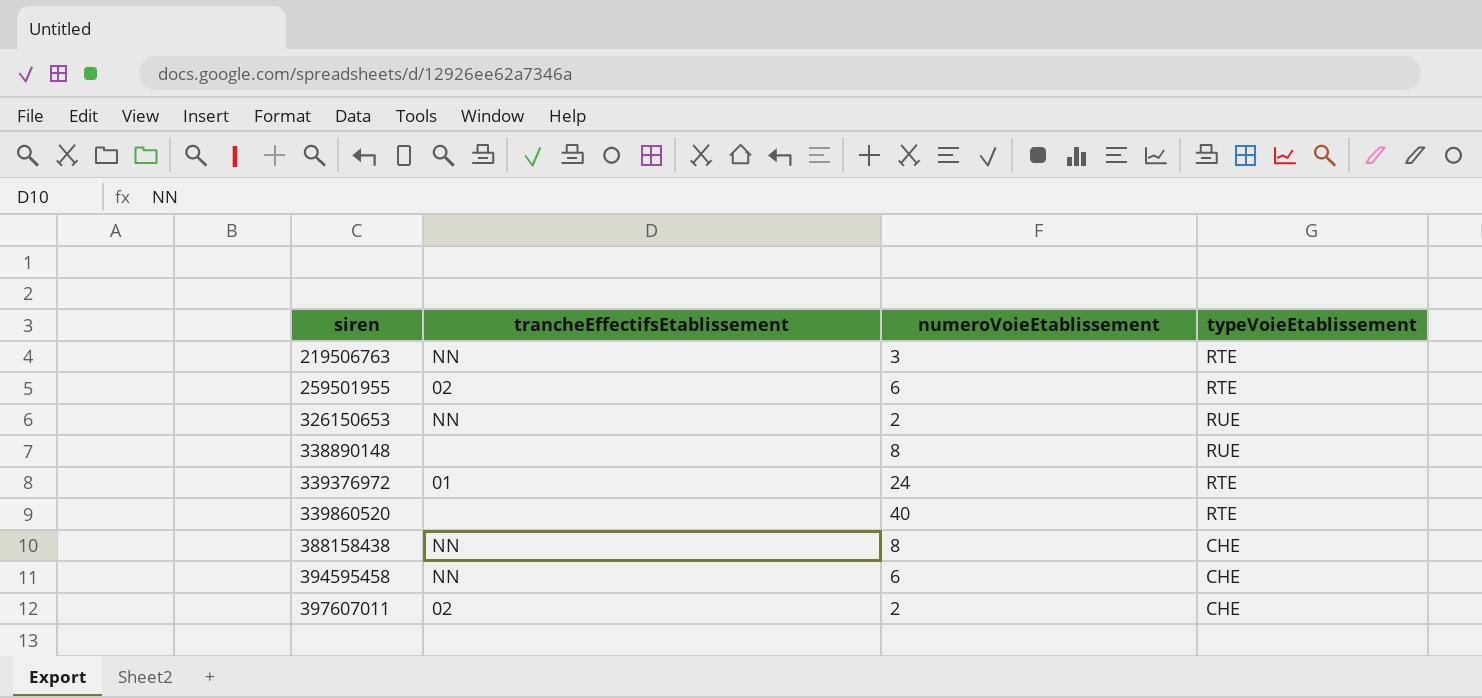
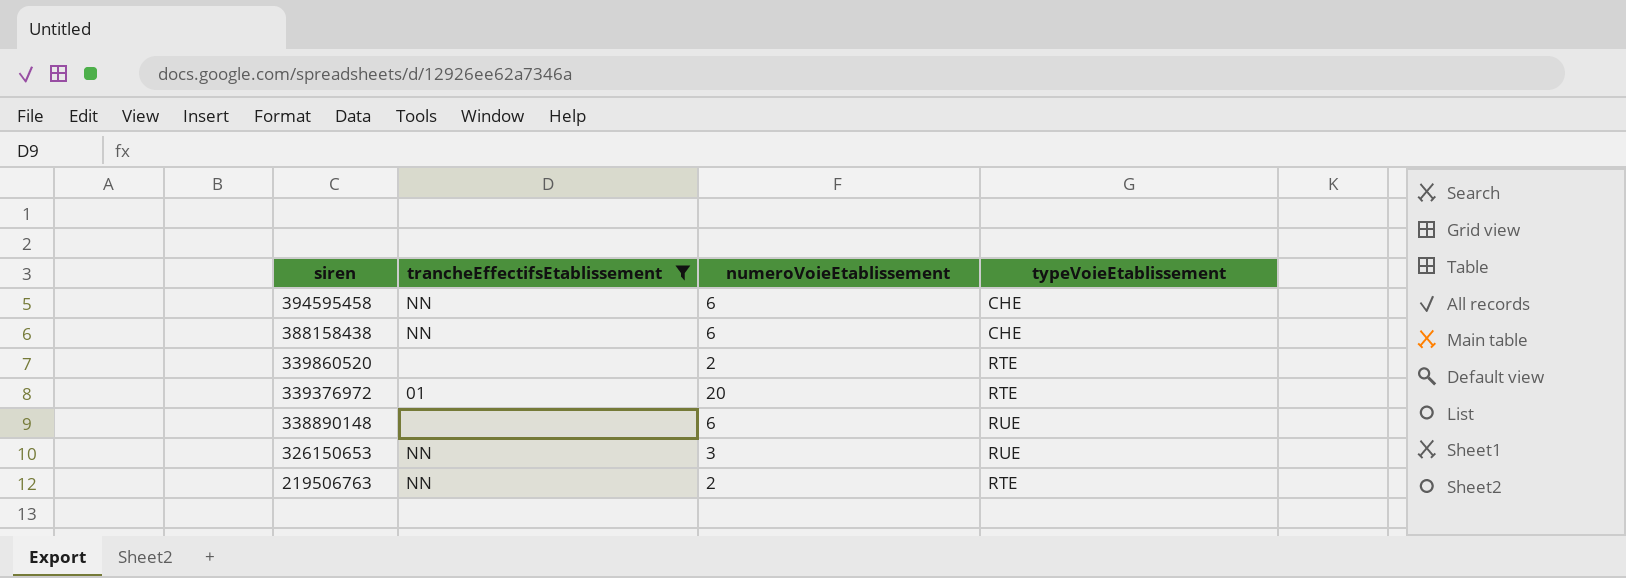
filter: none -> trancheEffectifsEtablissement != 02
row order: siren ascending -> siren descending
388158438 | numeroVoieEtablissement: 8 -> 6
339860520 | numeroVoieEtablissement: 40 -> 2
339376972 | numeroVoieEtablissement: 24 -> 20
338890148 | numeroVoieEtablissement: 8 -> 6
326150653 | numeroVoieEtablissement: 2 -> 3
219506763 | numeroVoieEtablissement: 3 -> 2

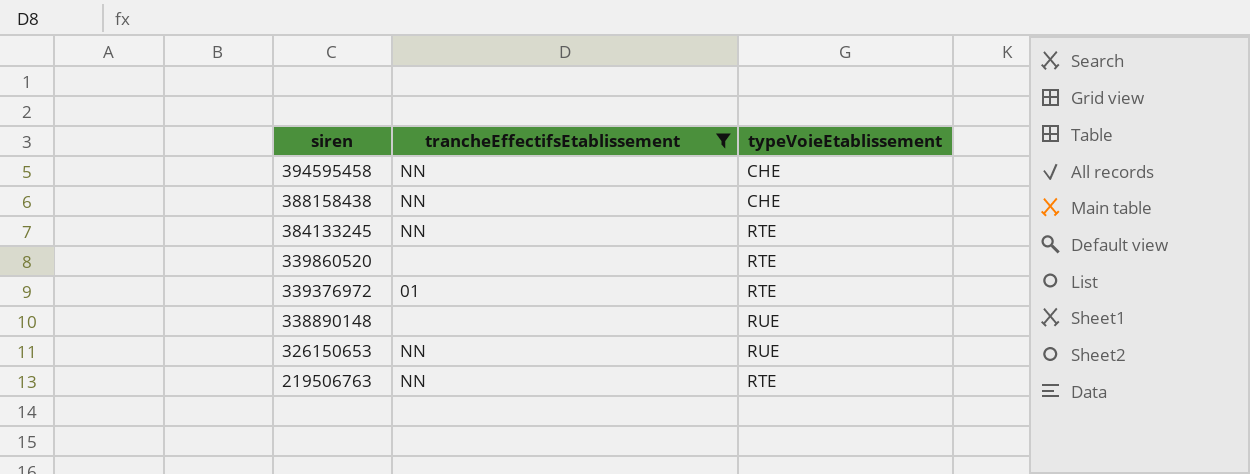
column numeroVoieEtablissement | position: 3 -> none
row 384133245: none -> NN | RTE

